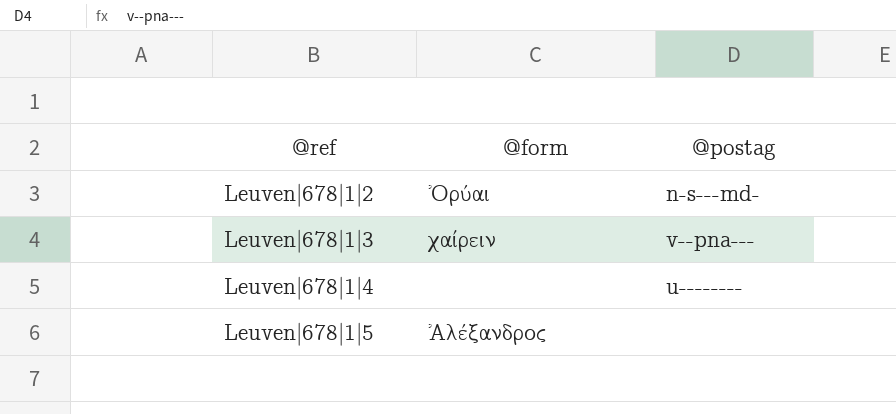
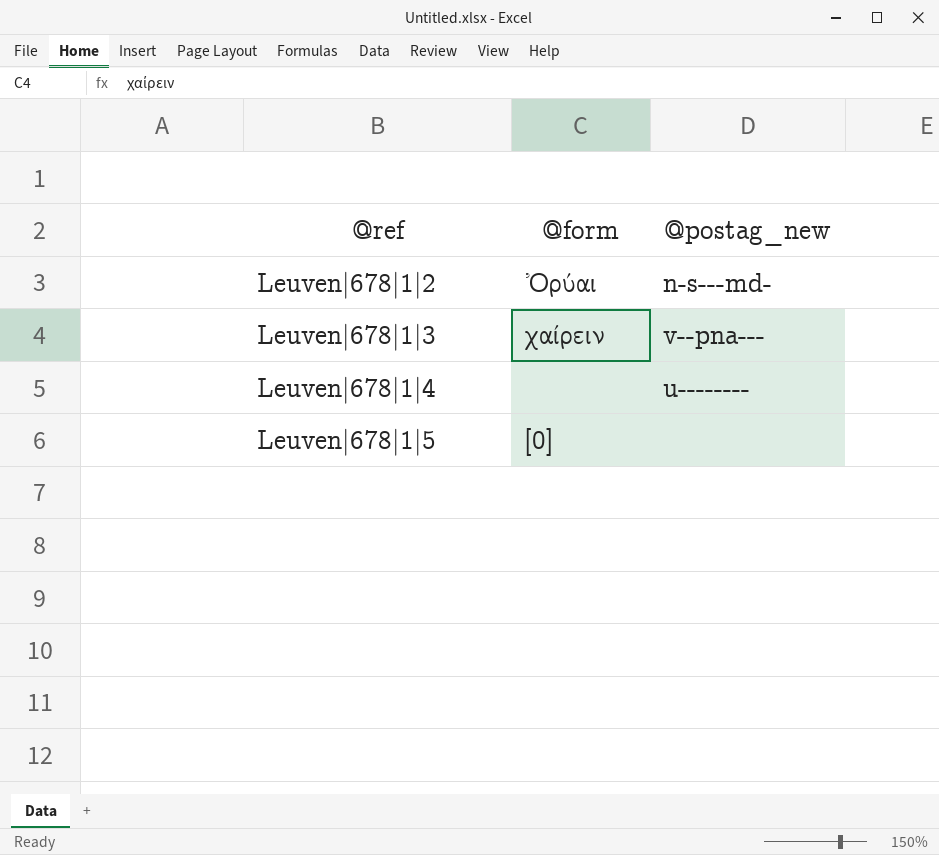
column name: @postag -> @postag_new
Leuven|678|1|5 | @form: Ἀλέξανδρος -> [0]

